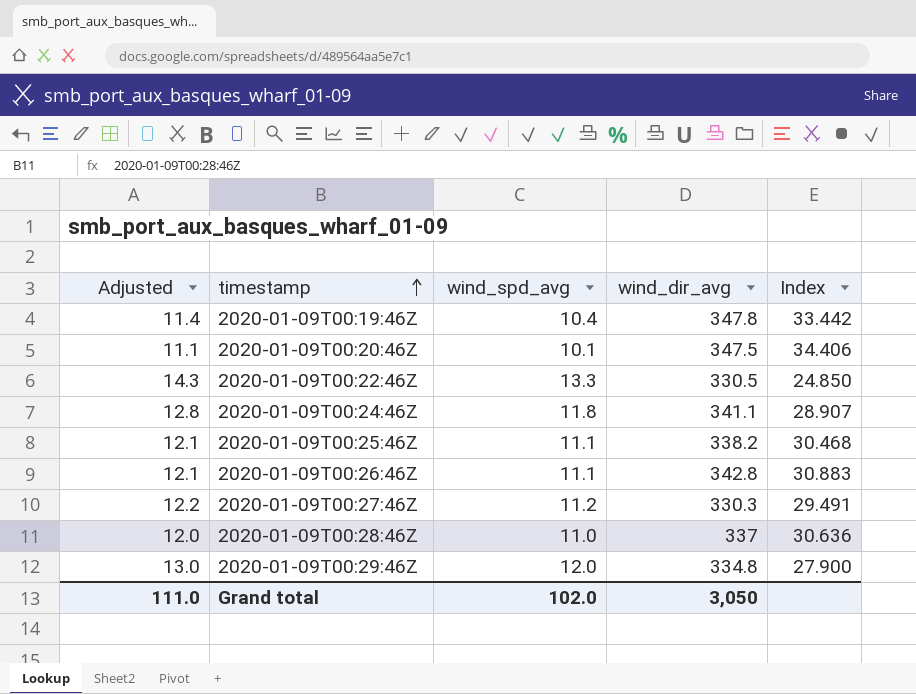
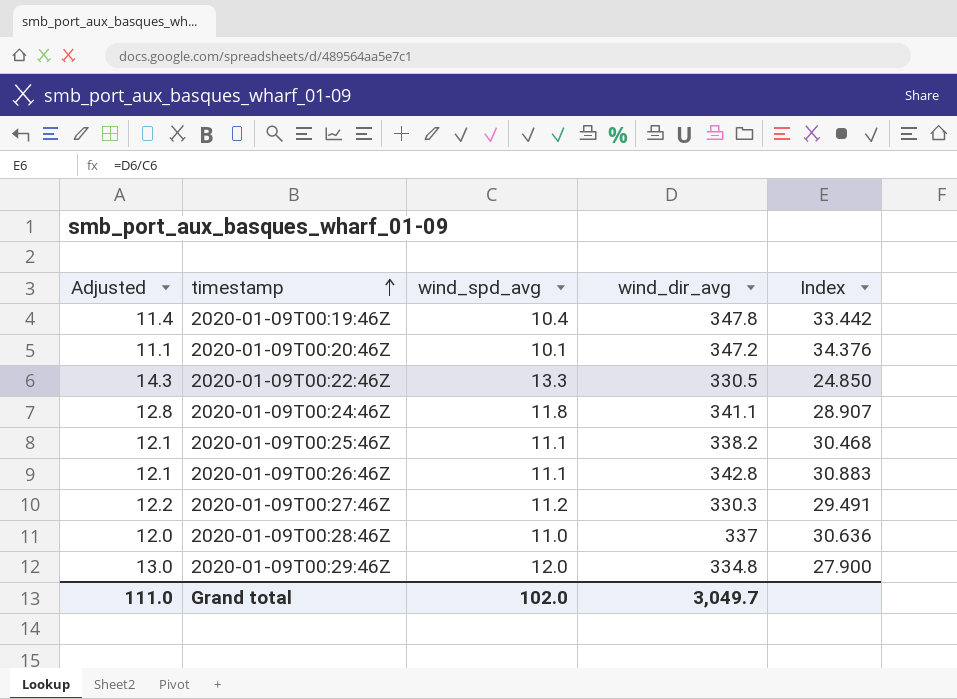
2020-01-09T00:20:46Z | wind_dir_avg: 347.5 -> 347.2
2020-01-09T00:20:46Z | Index: 34.406 -> 34.376
Grand total | wind_dir_avg: 3,050 -> 3,049.7

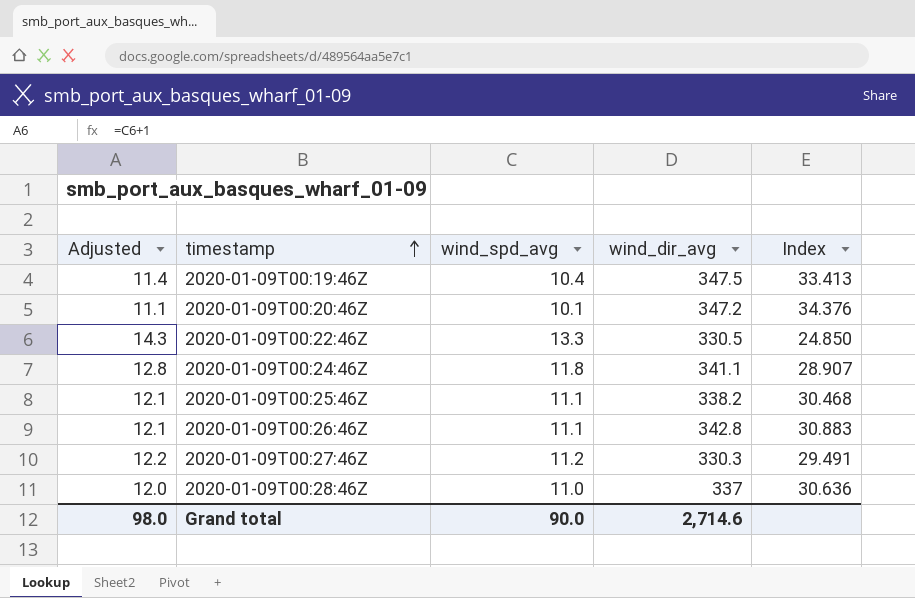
row 2020-01-09T00:29:46Z: 13.0 | 12.0 | 334.8 | 27.900 -> none
2020-01-09T00:19:46Z | wind_dir_avg: 347.8 -> 347.5
2020-01-09T00:19:46Z | Index: 33.442 -> 33.413
Grand total | Adjusted: 111.0 -> 98.0
Grand total | wind_spd_avg: 102.0 -> 90.0
Grand total | wind_dir_avg: 3,049.7 -> 2,714.6

